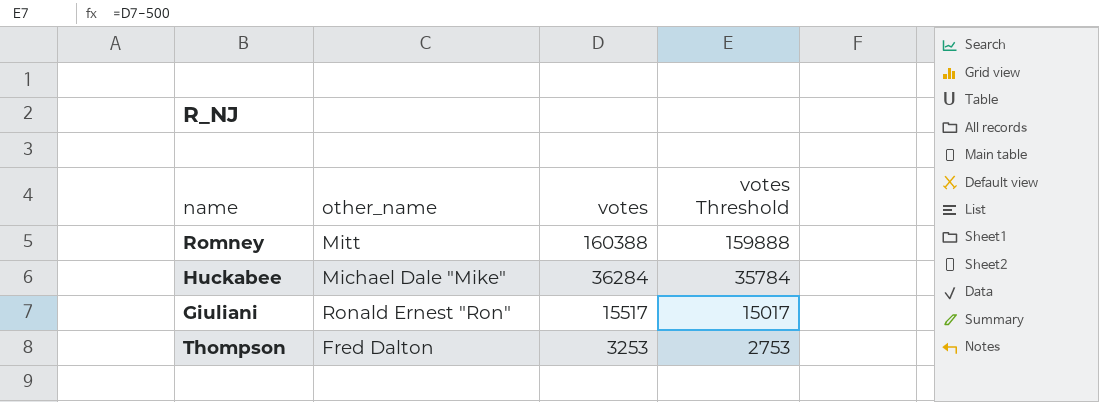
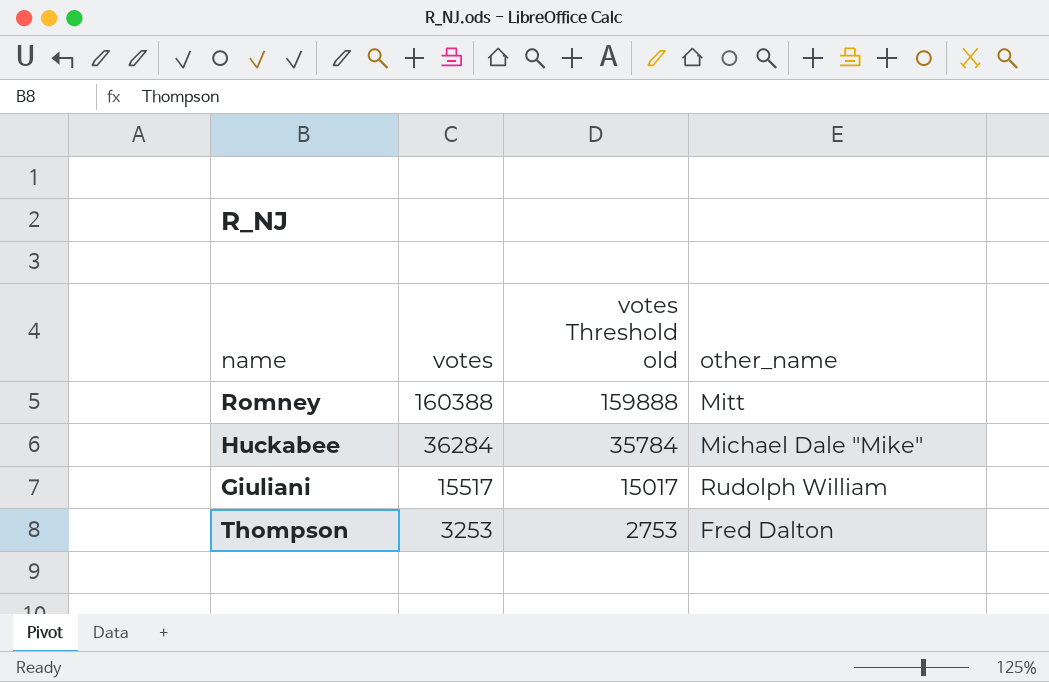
column name: votes Threshold -> votes Threshold old
column other_name | position: 2 -> 4
Giuliani | other_name: Ronald Ernest "Ron" -> Rudolph William

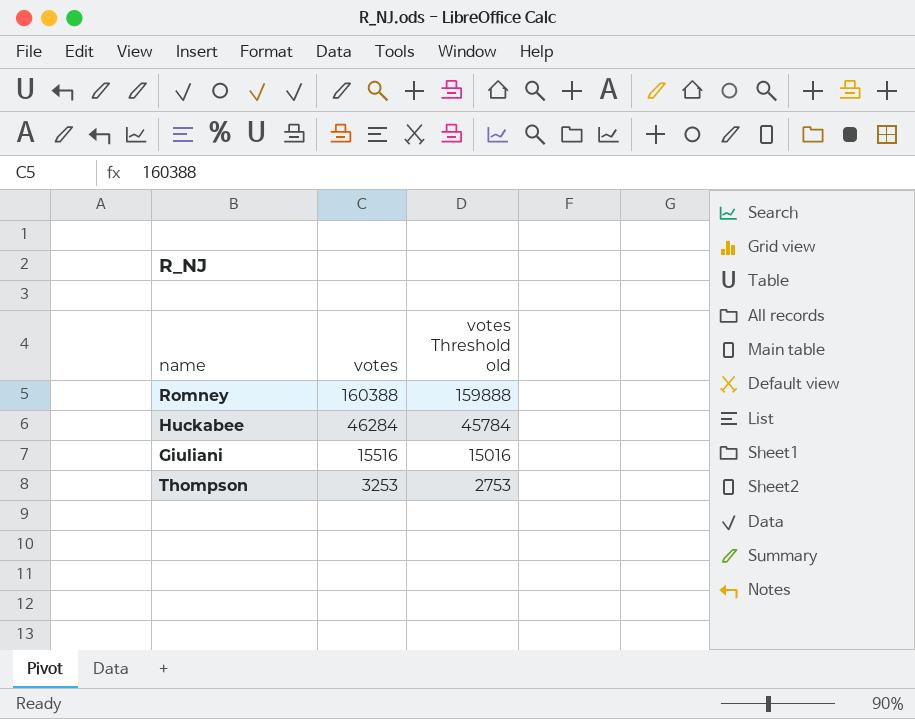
column other_name | position: 4 -> none
Huckabee | votes: 36284 -> 46284
Huckabee | votes Threshold old: 35784 -> 45784
Giuliani | votes: 15517 -> 15516
Giuliani | votes Threshold old: 15017 -> 15016

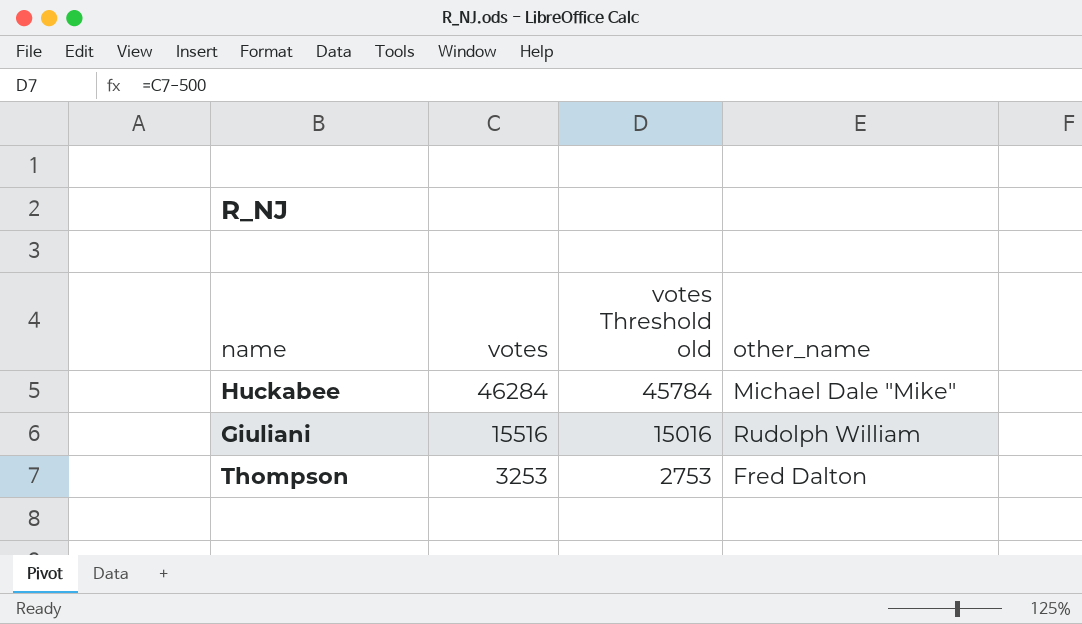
column other_name | position: none -> 4
row Romney: 160388 | 159888 -> none

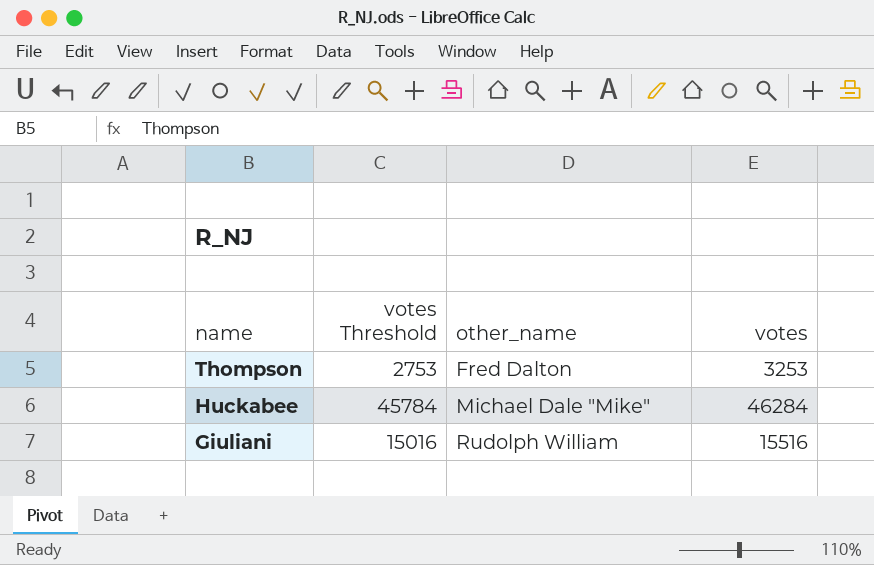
row order: votes descending -> name descending
column name: votes Threshold old -> votes Threshold
column votes | position: 2 -> 4

